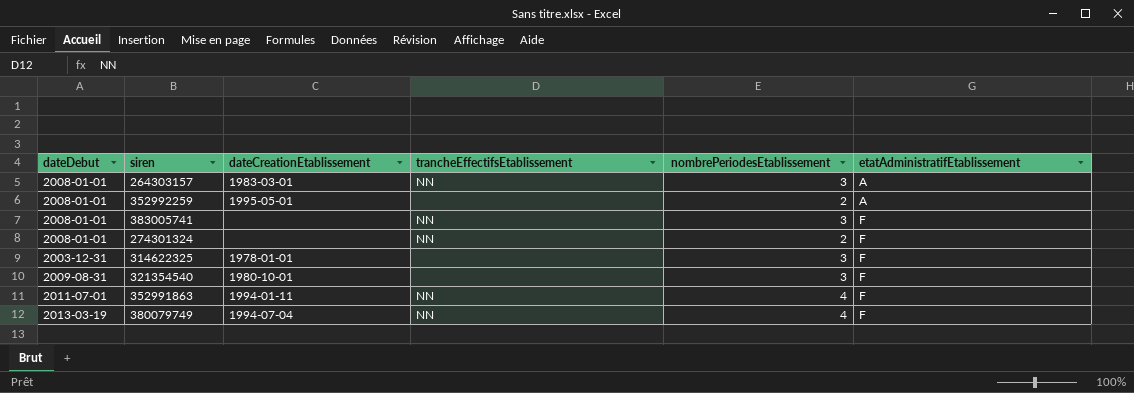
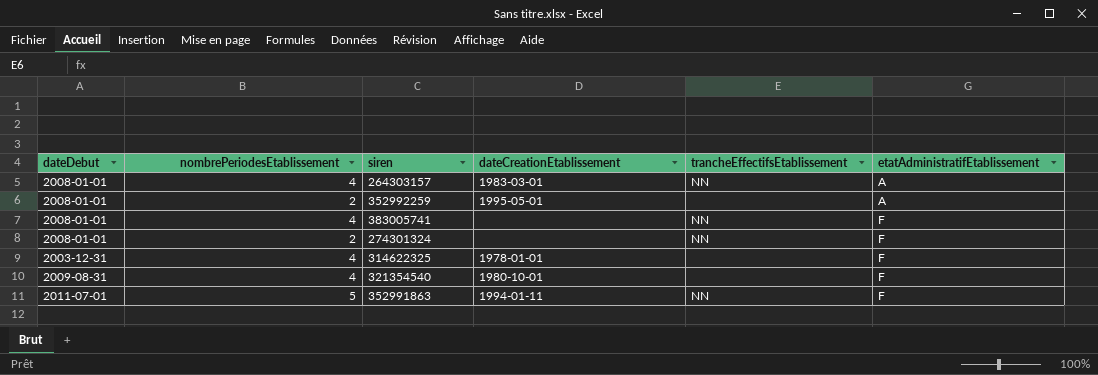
column nombrePeriodesEtablissement | position: 5 -> 2
row 380079749: 2013-03-19 | 1994-07-04 | NN | 4 | F -> none
264303157 | nombrePeriodesEtablissement: 3 -> 4
383005741 | nombrePeriodesEtablissement: 3 -> 4
314622325 | nombrePeriodesEtablissement: 3 -> 4
321354540 | nombrePeriodesEtablissement: 3 -> 4
352991863 | nombrePeriodesEtablissement: 4 -> 5

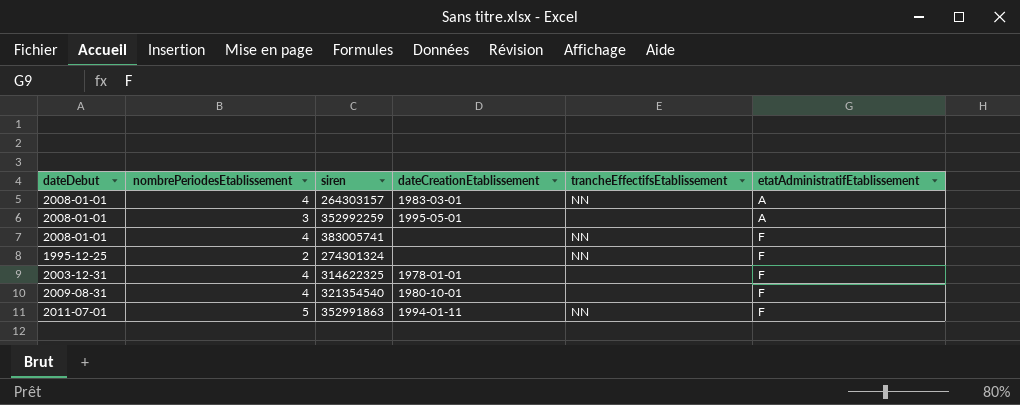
352992259 | nombrePeriodesEtablissement: 2 -> 3
274301324 | dateDebut: 2008-01-01 -> 1995-12-25

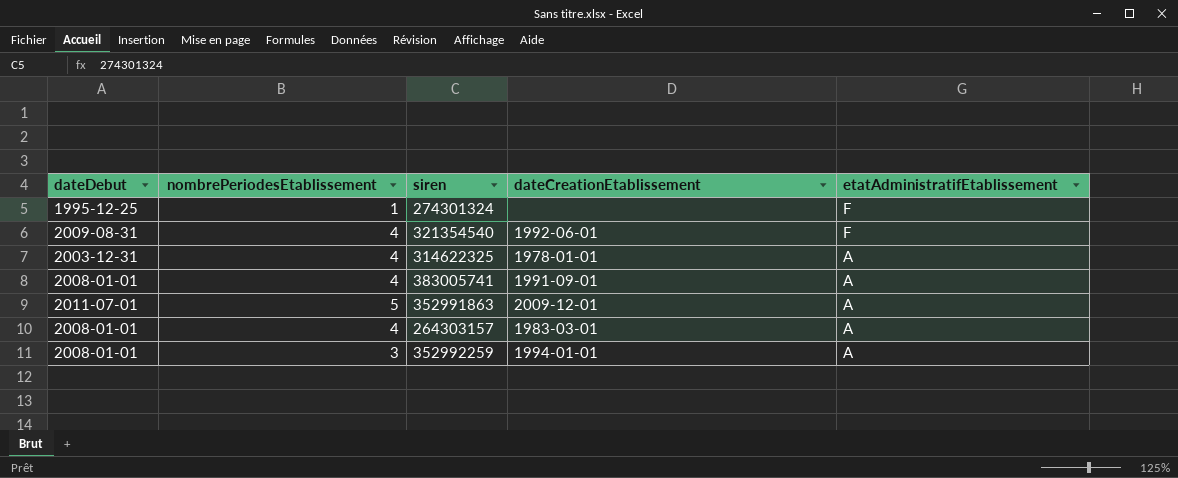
row order: etatAdministratifEtablissement ascending -> etatAdministratifEtablissement descending
column trancheEffectifsEtablissement | position: 5 -> none
274301324 | nombrePeriodesEtablissement: 2 -> 1
321354540 | dateCreationEtablissement: 1980-10-01 -> 1992-06-01
314622325 | etatAdministratifEtablissement: F -> A
383005741 | dateCreationEtablissement: none -> 1991-09-01
383005741 | etatAdministratifEtablissement: F -> A
352991863 | dateCreationEtablissement: 1994-01-11 -> 2009-12-01
352991863 | etatAdministratifEtablissement: F -> A
352992259 | dateCreationEtablissement: 1995-05-01 -> 1994-01-01

